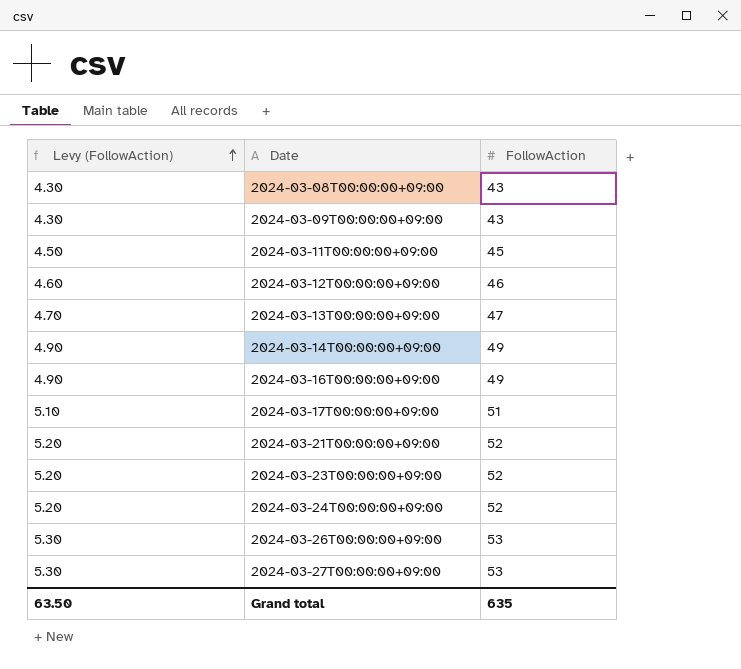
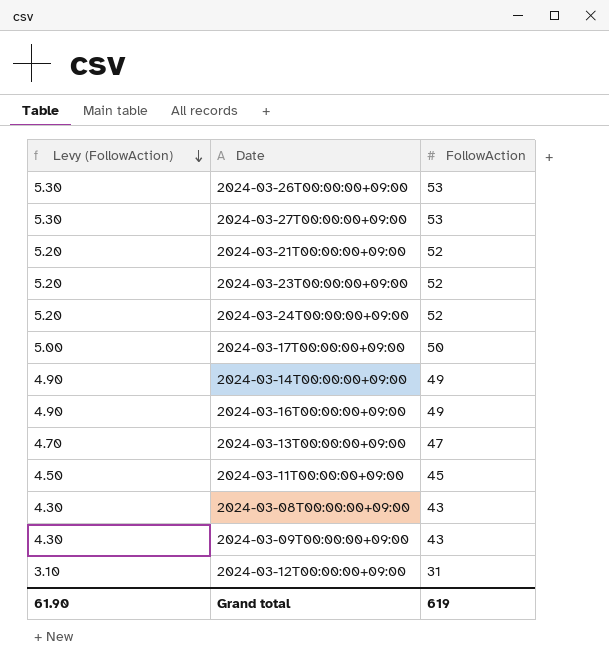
row order: Levy (FollowAction) ascending -> Levy (FollowAction) descending
2024-03-17T00:00:00+09:00 | Levy (FollowAction): 5.10 -> 5.00
2024-03-17T00:00:00+09:00 | FollowAction: 51 -> 50
2024-03-12T00:00:00+09:00 | Levy (FollowAction): 4.60 -> 3.10
2024-03-12T00:00:00+09:00 | FollowAction: 46 -> 31
Grand total | Levy (FollowAction): 63.50 -> 61.90
Grand total | FollowAction: 635 -> 619

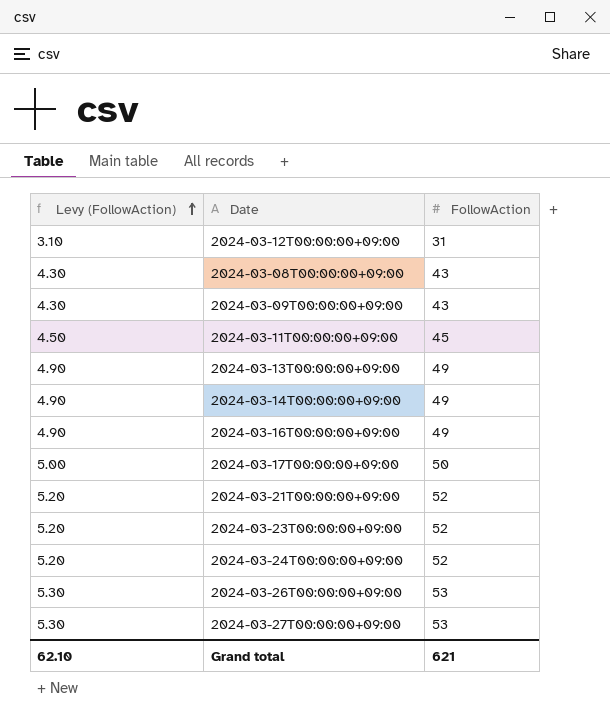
row order: Levy (FollowAction) descending -> Levy (FollowAction) ascending
2024-03-13T00:00:00+09:00 | Levy (FollowAction): 4.70 -> 4.90
2024-03-13T00:00:00+09:00 | FollowAction: 47 -> 49
Grand total | Levy (FollowAction): 61.90 -> 62.10
Grand total | FollowAction: 619 -> 621

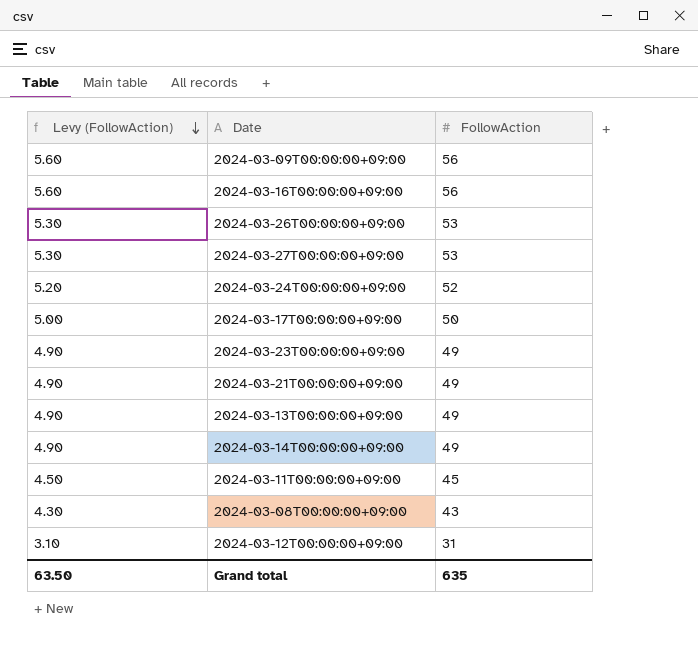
row order: Levy (FollowAction) ascending -> Levy (FollowAction) descending
2024-03-09T00:00:00+09:00 | Levy (FollowAction): 4.30 -> 5.60
2024-03-09T00:00:00+09:00 | FollowAction: 43 -> 56
2024-03-16T00:00:00+09:00 | Levy (FollowAction): 4.90 -> 5.60
2024-03-16T00:00:00+09:00 | FollowAction: 49 -> 56
2024-03-23T00:00:00+09:00 | Levy (FollowAction): 5.20 -> 4.90
2024-03-23T00:00:00+09:00 | FollowAction: 52 -> 49
2024-03-21T00:00:00+09:00 | Levy (FollowAction): 5.20 -> 4.90
2024-03-21T00:00:00+09:00 | FollowAction: 52 -> 49
Grand total | Levy (FollowAction): 62.10 -> 63.50
Grand total | FollowAction: 621 -> 635

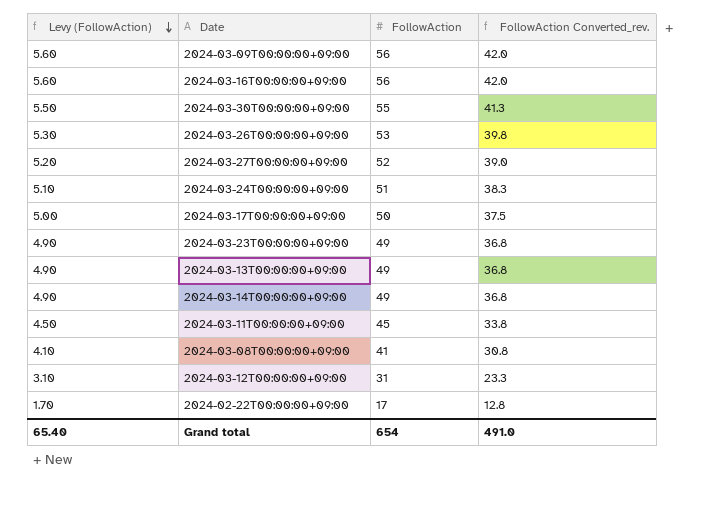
column FollowAction Converted_rev. | formula: none -> [FollowAction] * 0.75
row 2024-03-21T00:00:00+09:00: 4.90 | 49 -> none
row 2024-03-30T00:00:00+09:00: none -> 5.50 | 55 | 41.3
2024-03-27T00:00:00+09:00 | Levy (FollowAction): 5.30 -> 5.20
2024-03-27T00:00:00+09:00 | FollowAction: 53 -> 52
2024-03-24T00:00:00+09:00 | Levy (FollowAction): 5.20 -> 5.10
2024-03-24T00:00:00+09:00 | FollowAction: 52 -> 51
2024-03-08T00:00:00+09:00 | Levy (FollowAction): 4.30 -> 4.10
2024-03-08T00:00:00+09:00 | FollowAction: 43 -> 41
row 2024-02-22T00:00:00+09:00: none -> 1.70 | 17 | 12.8
Grand total | Levy (FollowAction): 63.50 -> 65.40
Grand total | FollowAction: 635 -> 654

